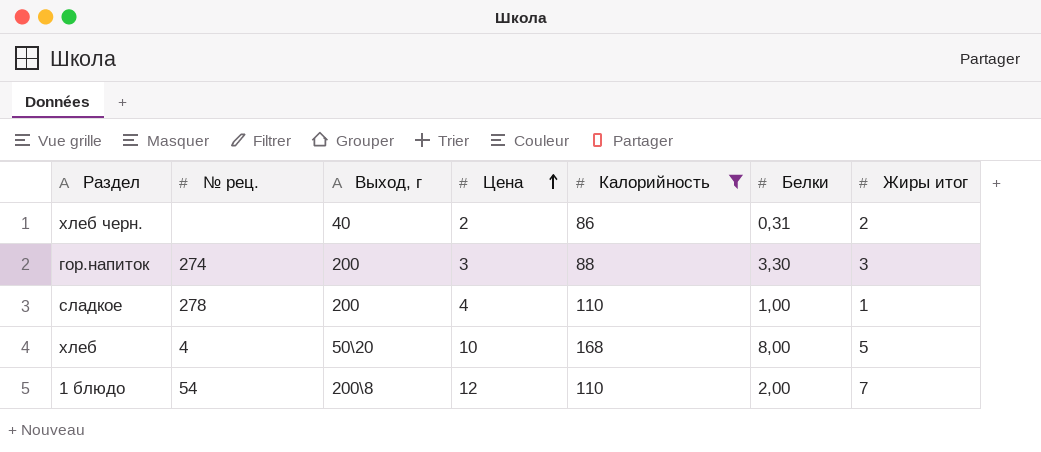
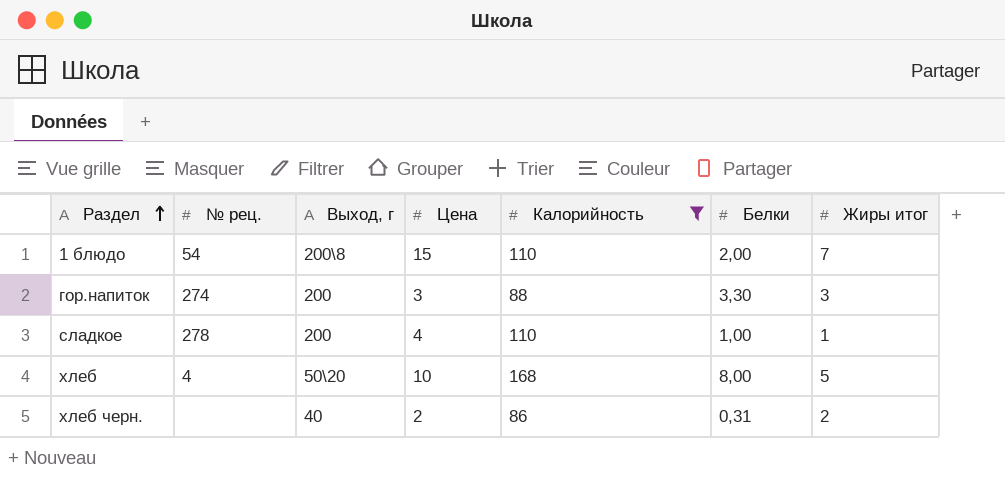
row order: Цена ascending -> Раздел ascending
1 блюдо | Цена: 12 -> 15

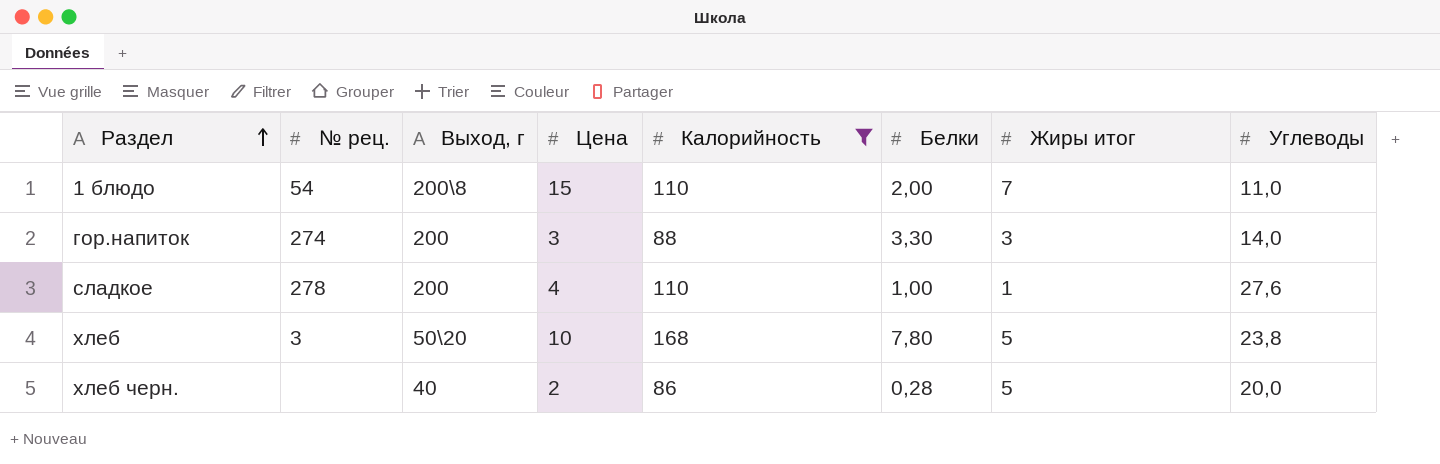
column Углеводы | position: none -> 8
хлеб | № рец.: 4 -> 3
хлеб | Белки: 8,00 -> 7,80
хлеб черн. | Белки: 0,31 -> 0,28
хлеб черн. | Жиры итог: 2 -> 5

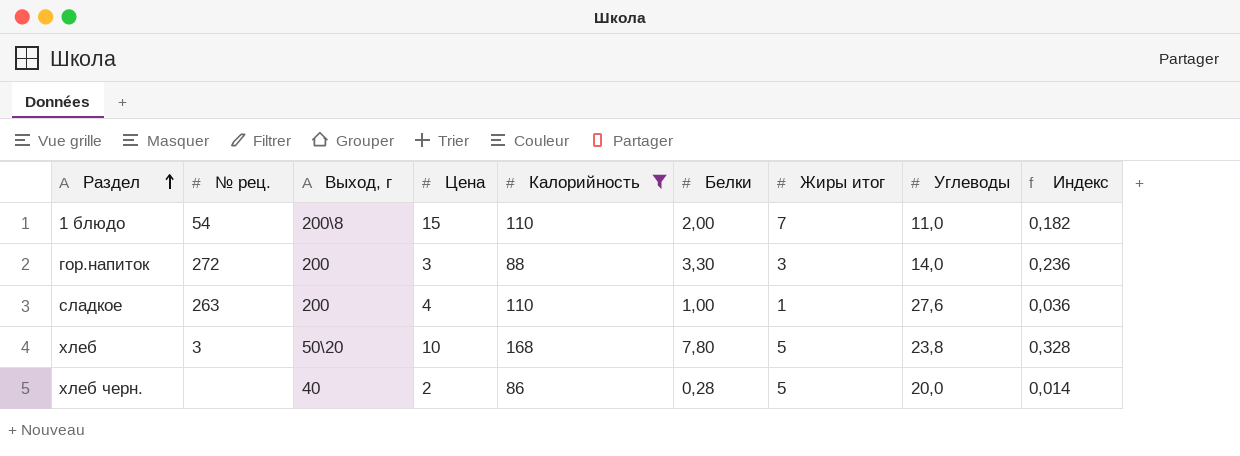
column Индекс | formula: none -> [Белки] / [Углеводы]
гор.напиток | № рец.: 274 -> 272
сладкое | № рец.: 278 -> 263

